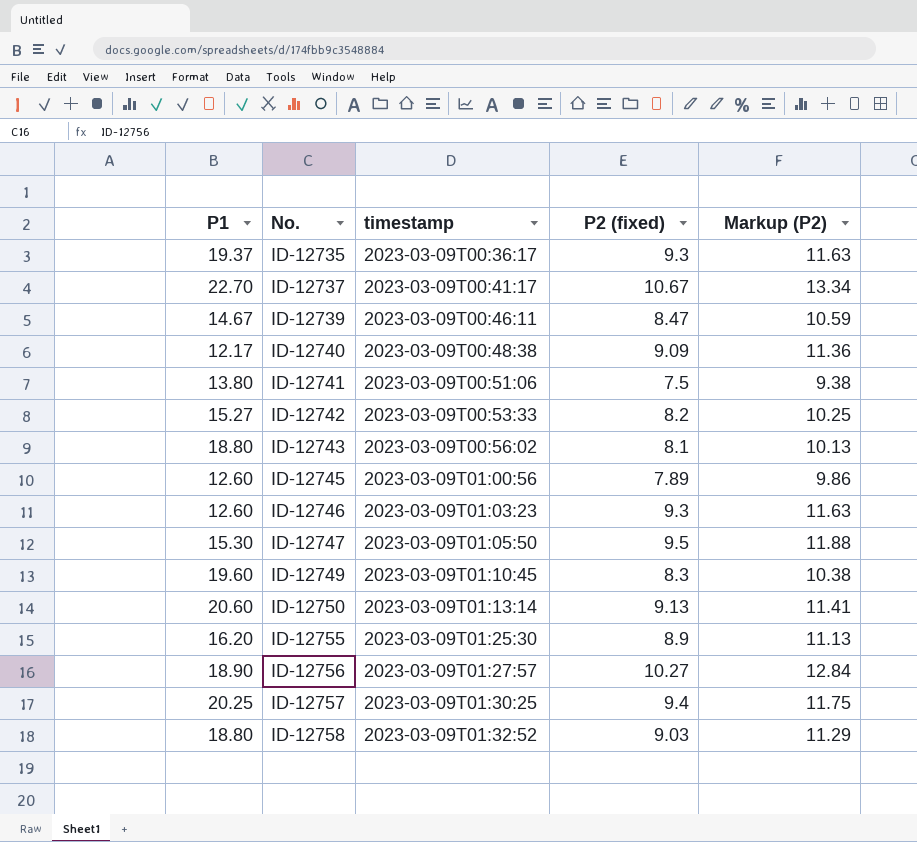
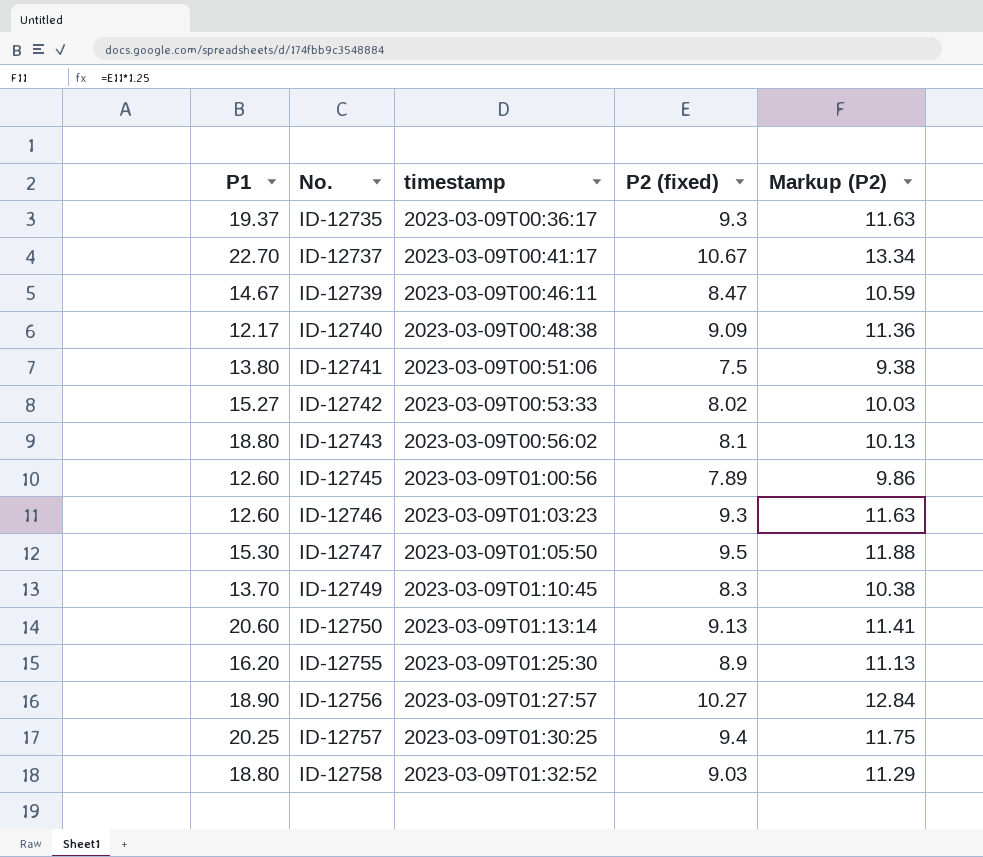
ID-12742 | P2 (fixed): 8.2 -> 8.02
ID-12742 | Markup (P2): 10.25 -> 10.03
ID-12749 | P1: 19.60 -> 13.70

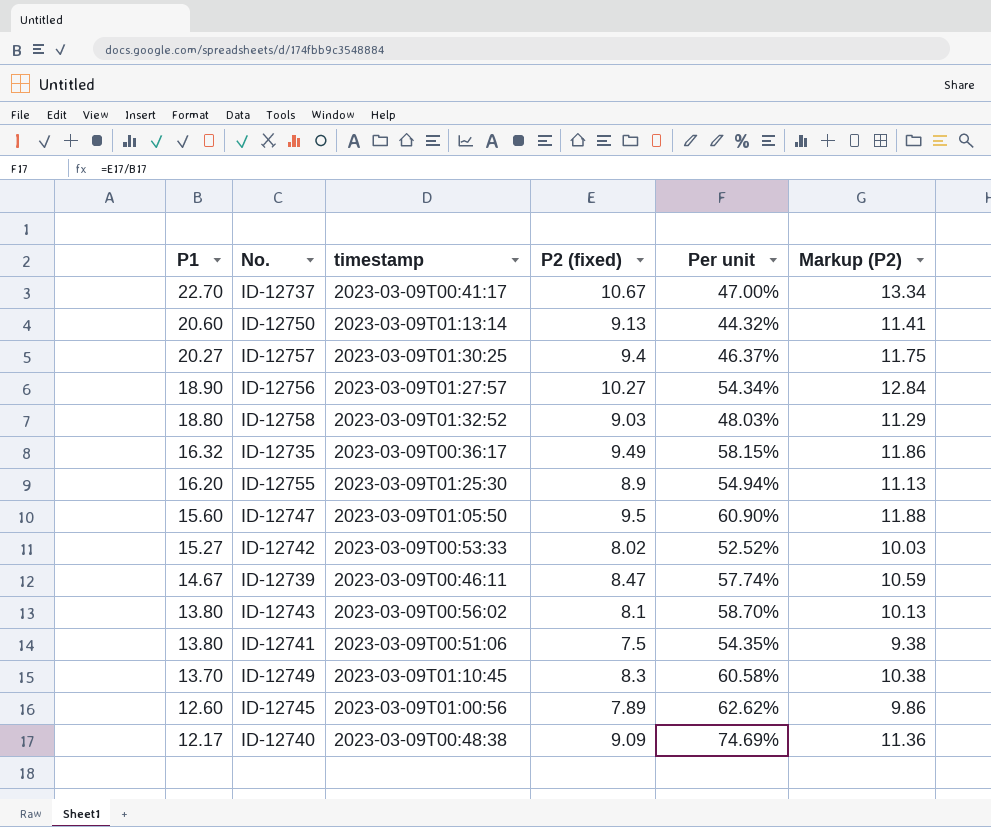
row order: No. ascending -> P1 descending
column Per unit | formula: none -> [P2 (fixed)] / [P1]
row ID-12746: 12.60 | 2023-03-09T01:03:23 | 9.3 | 11.63 -> none
ID-12757 | P1: 20.25 -> 20.27
ID-12735 | P1: 19.37 -> 16.32
ID-12735 | P2 (fixed): 9.3 -> 9.49
ID-12735 | Markup (P2): 11.63 -> 11.86
ID-12747 | P1: 15.30 -> 15.60
ID-12743 | P1: 18.80 -> 13.80

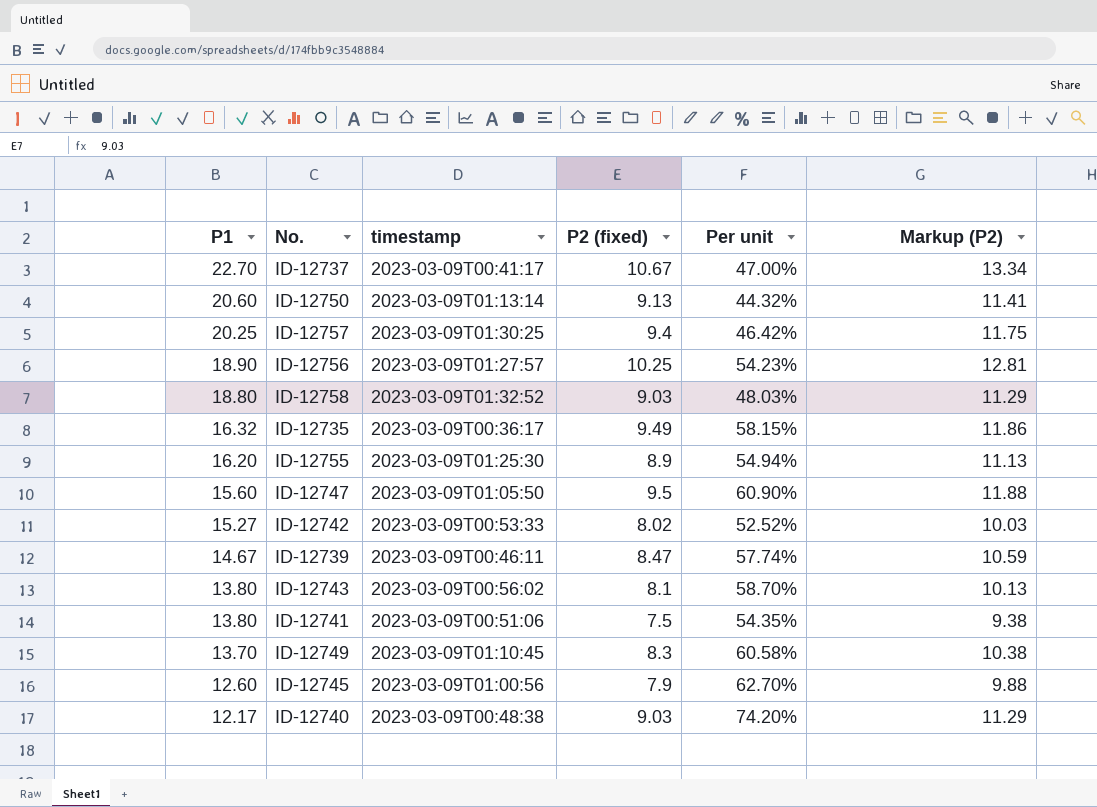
ID-12757 | P1: 20.27 -> 20.25
ID-12757 | Per unit: 46.37% -> 46.42%
ID-12756 | P2 (fixed): 10.27 -> 10.25
ID-12756 | Per unit: 54.34% -> 54.23%
ID-12756 | Markup (P2): 12.84 -> 12.81
ID-12745 | P2 (fixed): 7.89 -> 7.9
ID-12745 | Per unit: 62.62% -> 62.70%
ID-12745 | Markup (P2): 9.86 -> 9.88
ID-12740 | P2 (fixed): 9.09 -> 9.03
ID-12740 | Per unit: 74.69% -> 74.20%
ID-12740 | Markup (P2): 11.36 -> 11.29

